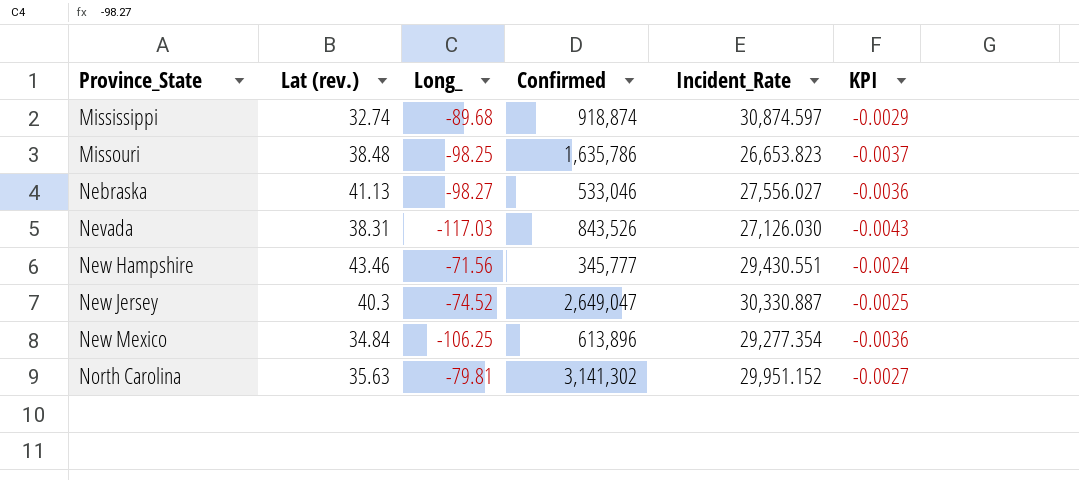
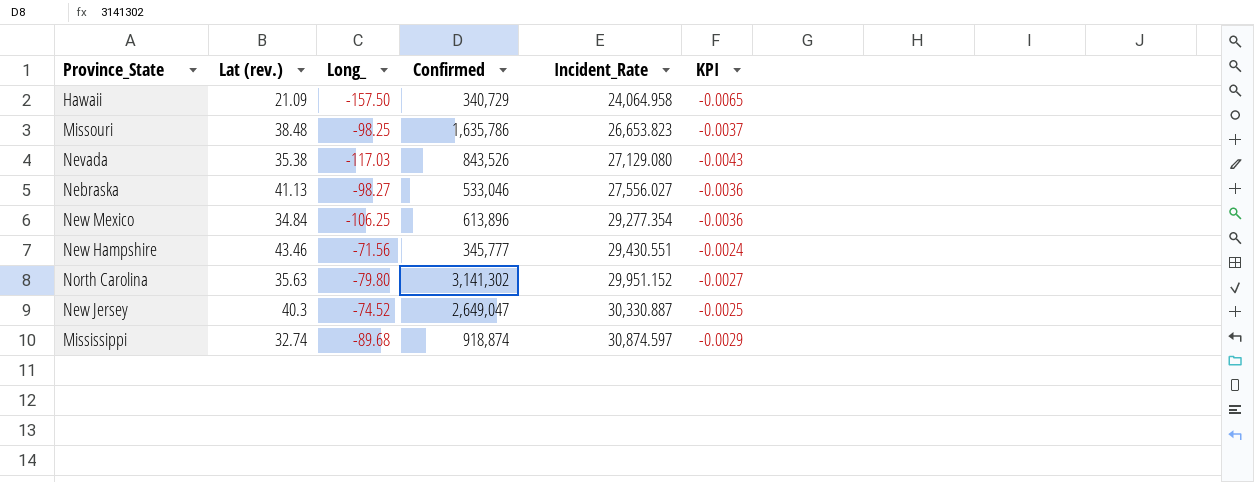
row order: Province_State ascending -> Incident_Rate ascending
row Hawaii: none -> 21.09 | -157.50 | 340,729 | 24,064.958 | -0.0065
Nevada | Lat (rev.): 38.31 -> 35.38
Nevada | Incident_Rate: 27,126.030 -> 27,129.080
North Carolina | Long_: -79.81 -> -79.80

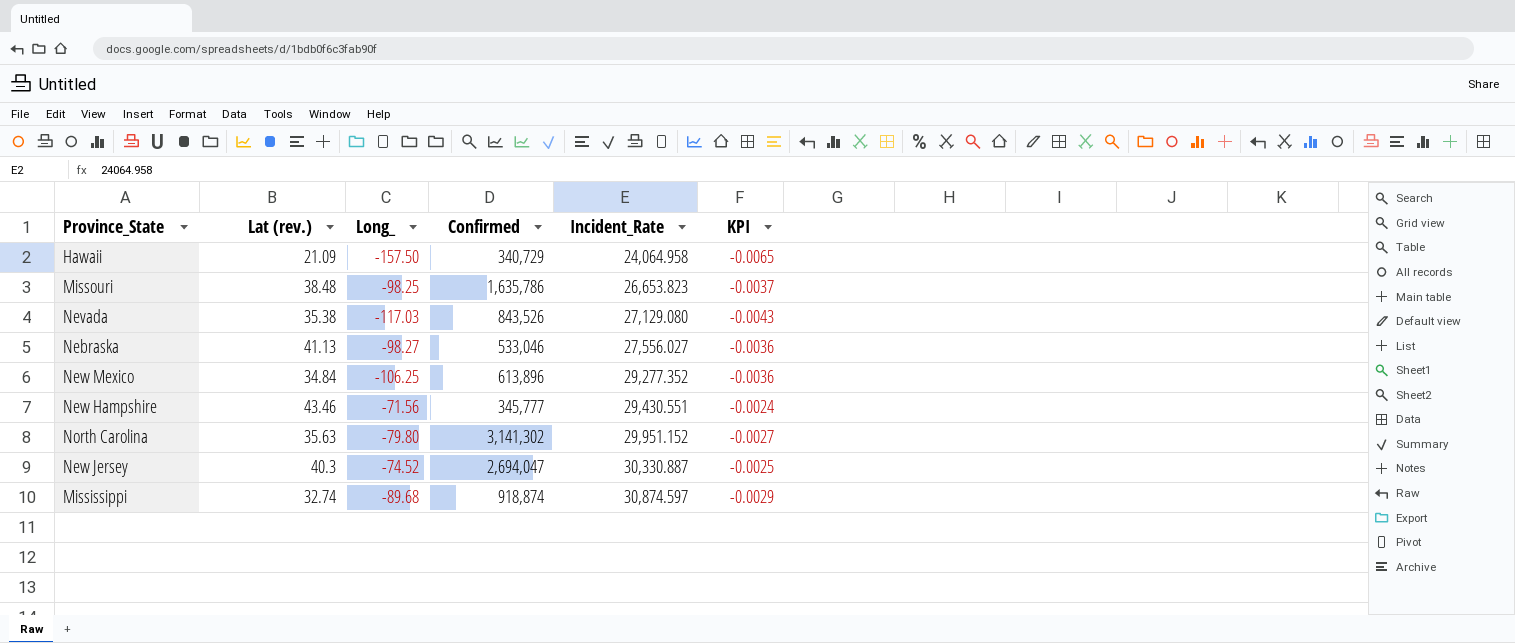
New Mexico | Incident_Rate: 29,277.354 -> 29,277.352
New Jersey | Confirmed: 2,649,047 -> 2,694,047

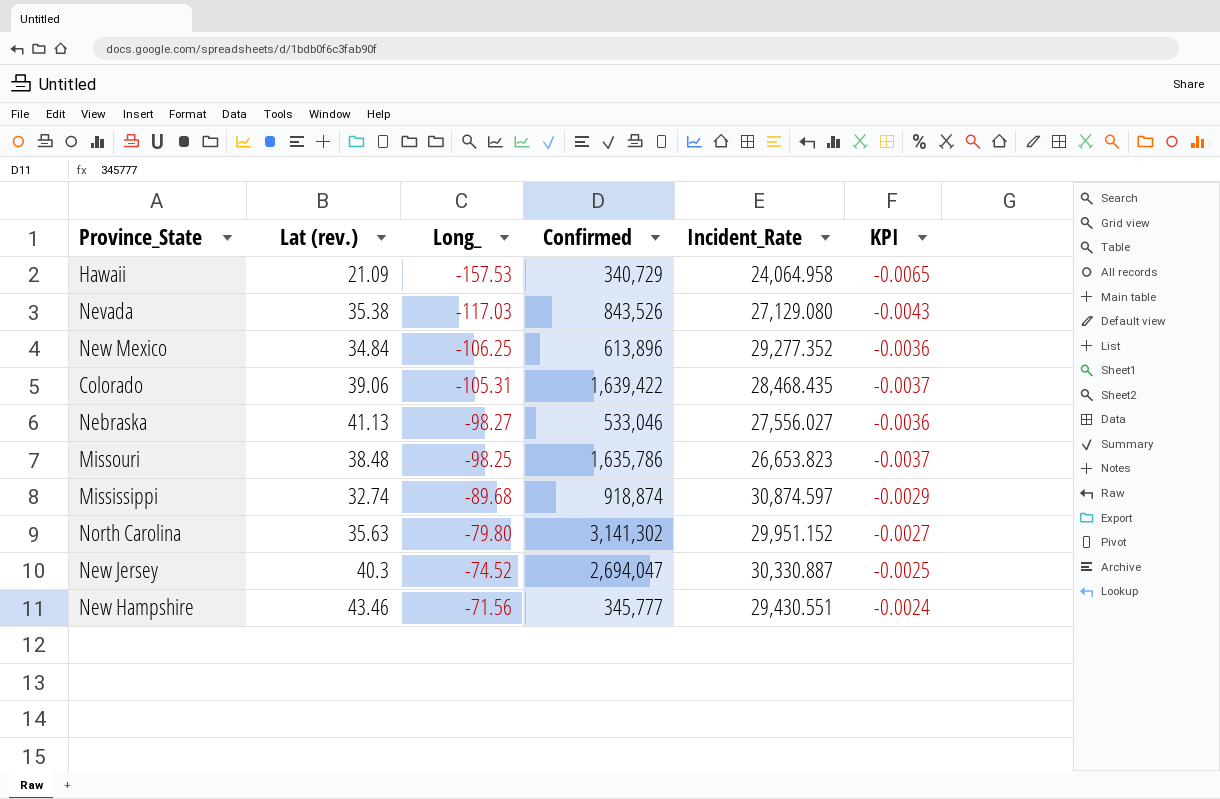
row order: Incident_Rate ascending -> Long_ ascending
Hawaii | Long_: -157.50 -> -157.53
row Colorado: none -> 39.06 | -105.31 | 1,639,422 | 28,468.435 | -0.0037

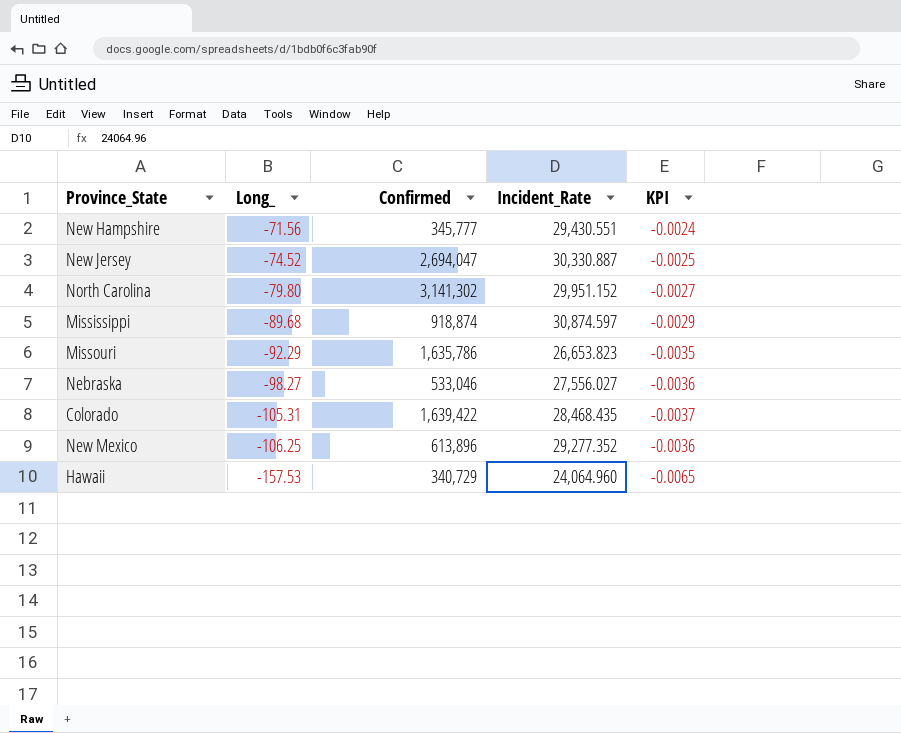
row order: Long_ ascending -> Long_ descending
column Lat (rev.) | position: 2 -> none
row Nevada: 35.38 | -117.03 | 843,526 | 27,129.080 | -0.0043 -> none
Missouri | Long_: -98.25 -> -92.29
Missouri | KPI: -0.0037 -> -0.0035
Hawaii | Incident_Rate: 24,064.958 -> 24,064.960

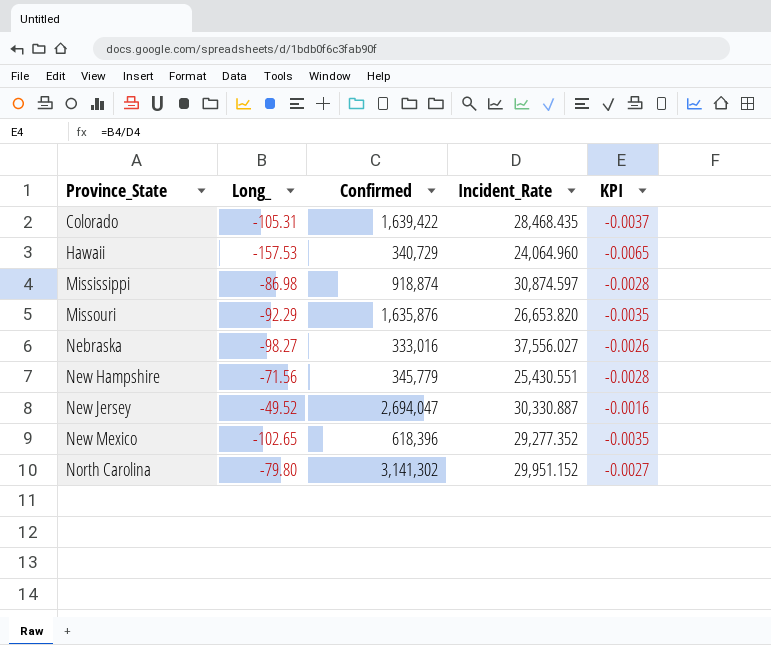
row order: Long_ descending -> Province_State ascending
Mississippi | Long_: -89.68 -> -86.98
Mississippi | KPI: -0.0029 -> -0.0028
Missouri | Confirmed: 1,635,786 -> 1,635,876
Missouri | Incident_Rate: 26,653.823 -> 26,653.820
Nebraska | Confirmed: 533,046 -> 333,016
Nebraska | Incident_Rate: 27,556.027 -> 37,556.027
Nebraska | KPI: -0.0036 -> -0.0026
New Hampshire | Confirmed: 345,777 -> 345,779
New Hampshire | Incident_Rate: 29,430.551 -> 25,430.551
New Hampshire | KPI: -0.0024 -> -0.0028
New Jersey | Long_: -74.52 -> -49.52
New Jersey | KPI: -0.0025 -> -0.0016
New Mexico | Long_: -106.25 -> -102.65
New Mexico | Confirmed: 613,896 -> 618,396
New Mexico | KPI: -0.0036 -> -0.0035

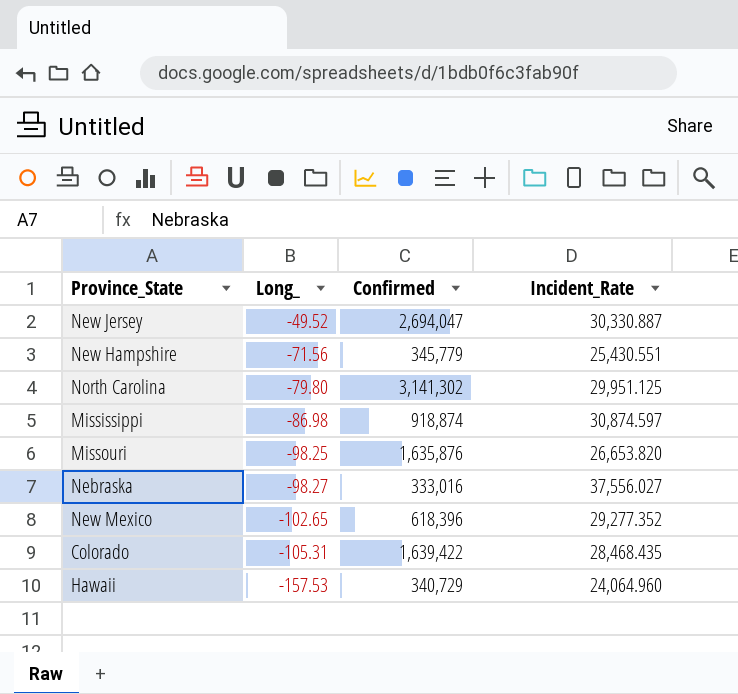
row order: Province_State ascending -> Long_ descending
column KPI | formula: [Long_] / [Incident_Rate] -> none
North Carolina | Incident_Rate: 29,951.152 -> 29,951.125
Missouri | Long_: -92.29 -> -98.25

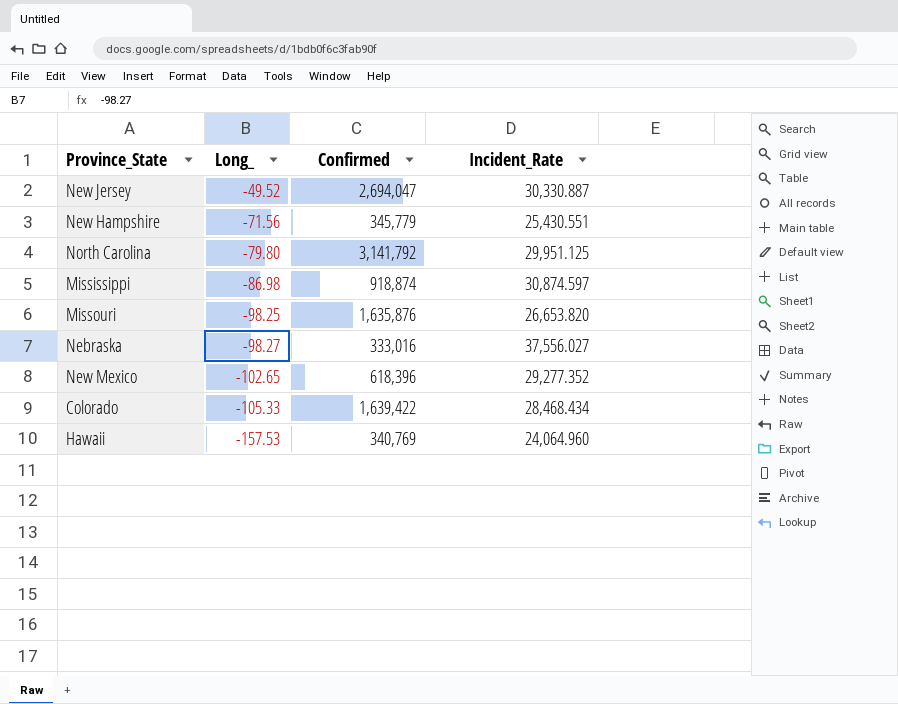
North Carolina | Confirmed: 3,141,302 -> 3,141,792
Colorado | Long_: -105.31 -> -105.33
Colorado | Incident_Rate: 28,468.435 -> 28,468.434
Hawaii | Confirmed: 340,729 -> 340,769

